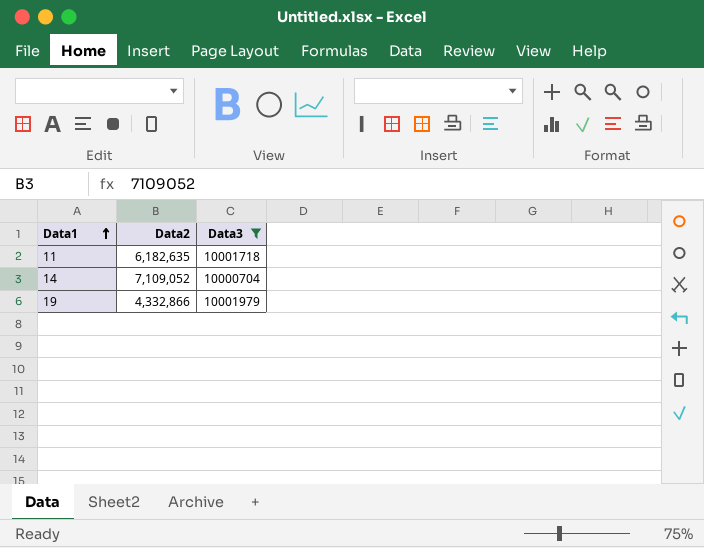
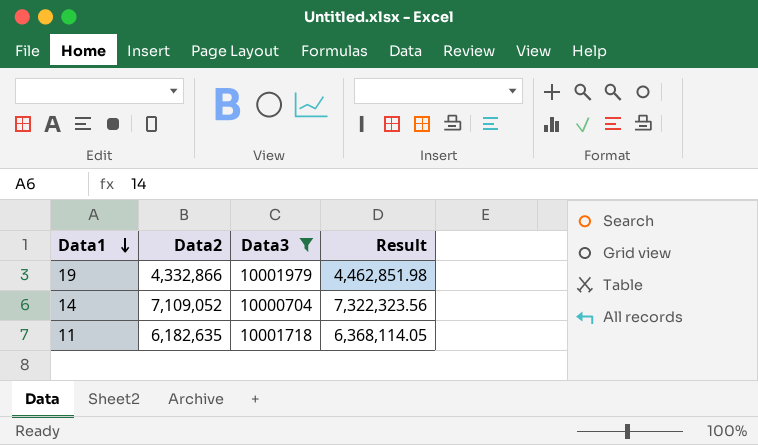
row order: Data1 ascending -> Data1 descending
column Result | formula: none -> [Data2] * 1.03

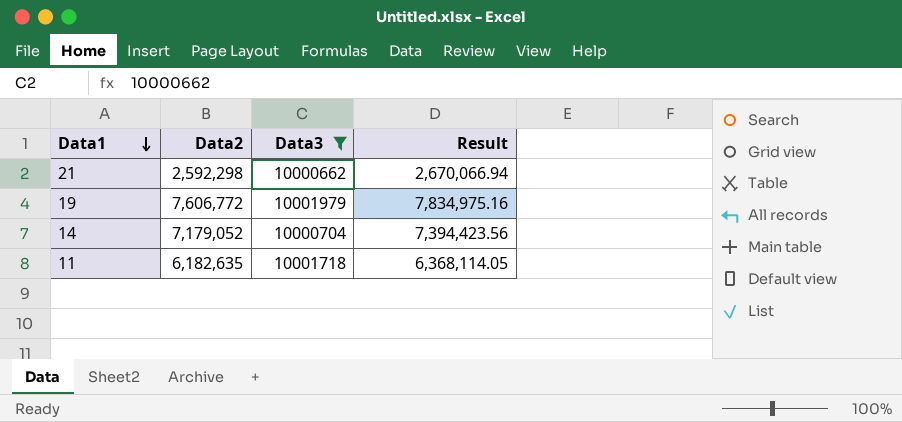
row 21: none -> 2,592,298 | 10000662 | 2,670,066.94
19 | Data2: 4,332,866 -> 7,606,772
19 | Result: 4,462,851.98 -> 7,834,975.16
14 | Data2: 7,109,052 -> 7,179,052
14 | Result: 7,322,323.56 -> 7,394,423.56

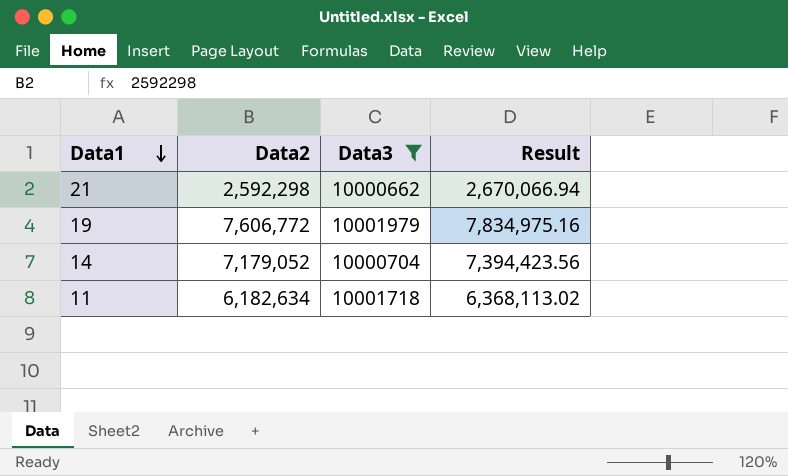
11 | Data2: 6,182,635 -> 6,182,634
11 | Result: 6,368,114.05 -> 6,368,113.02

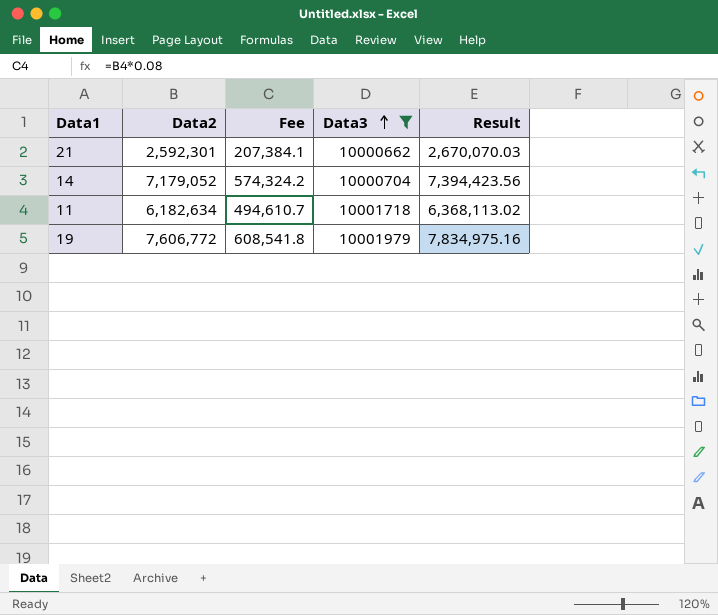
row order: Data1 descending -> Data3 ascending
column Fee | formula: none -> [Data2] * 0.08
21 | Data2: 2,592,298 -> 2,592,301
21 | Result: 2,670,066.94 -> 2,670,070.03

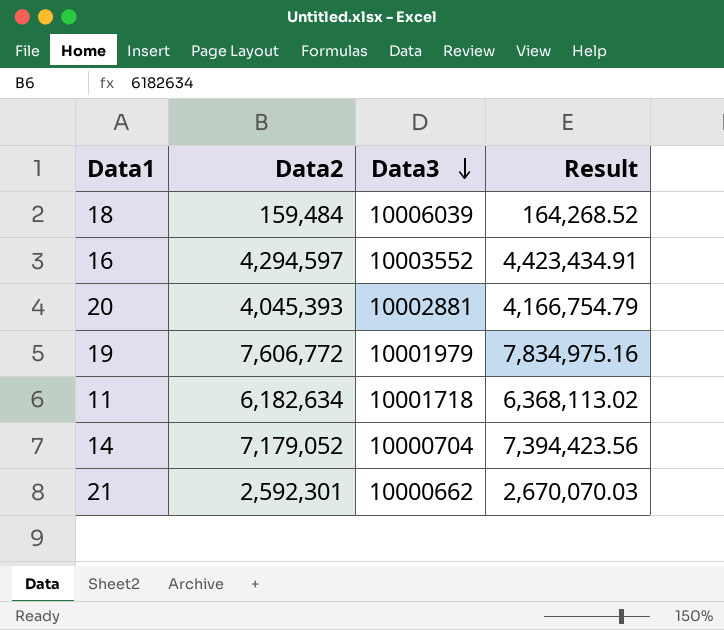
filter: Data3 <= 10001979 -> none
row order: Data3 ascending -> Data3 descending
column Fee | formula: [Data2] * 0.08 -> none

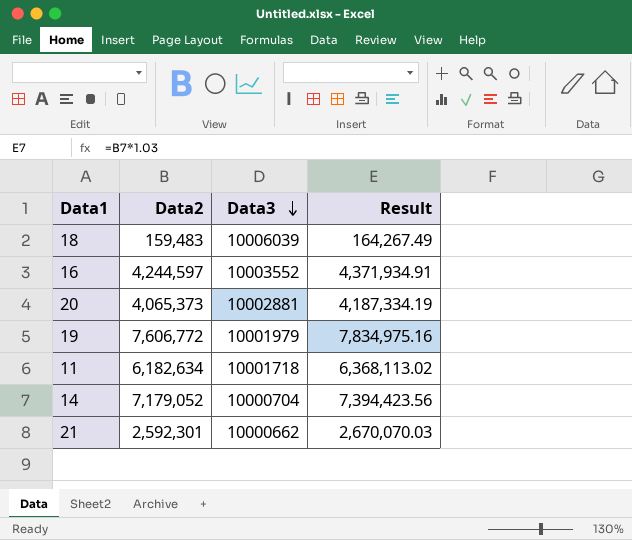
18 | Data2: 159,484 -> 159,483
18 | Result: 164,268.52 -> 164,267.49
16 | Data2: 4,294,597 -> 4,244,597
16 | Result: 4,423,434.91 -> 4,371,934.91
20 | Data2: 4,045,393 -> 4,065,373
20 | Result: 4,166,754.79 -> 4,187,334.19

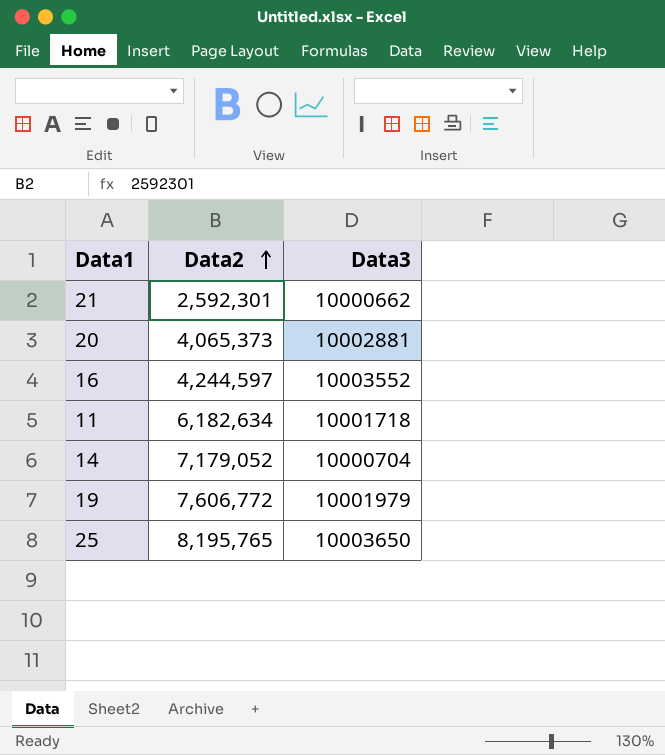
row order: Data3 descending -> Data2 ascending
column Result | formula: [Data2] * 1.03 -> none
row 18: 159,483 | 10006039 | 164,267.49 -> none
row 25: none -> 8,195,765 | 10003650

